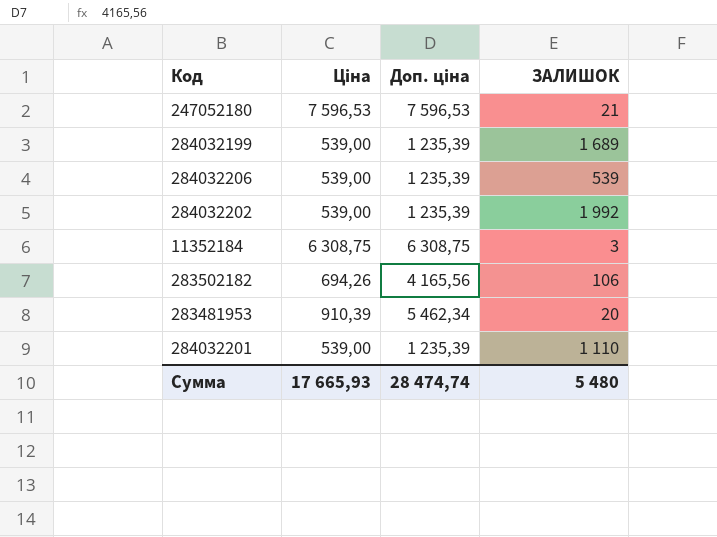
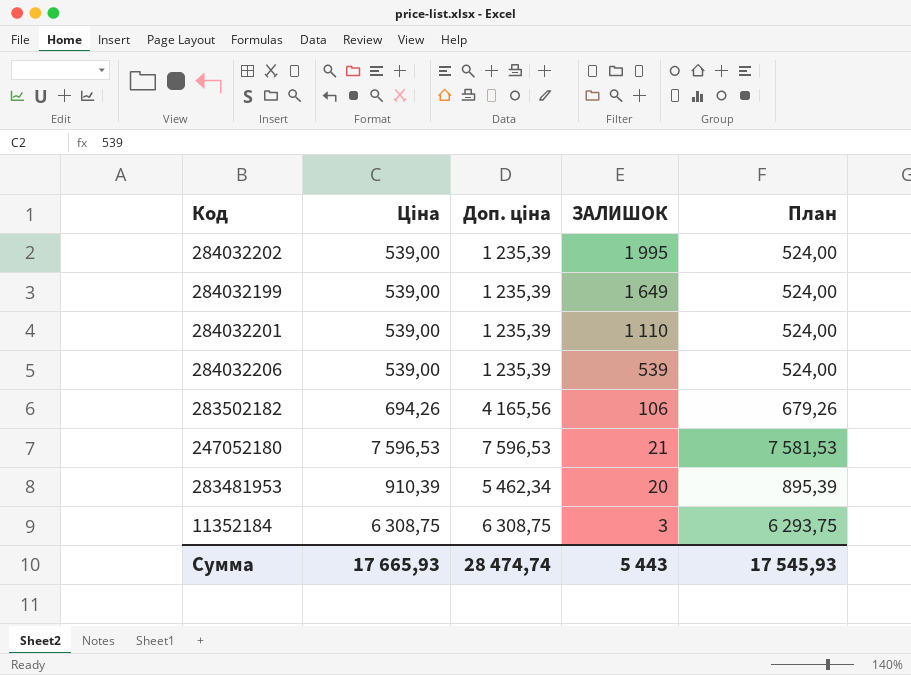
row order: none -> ЗАЛИШОК descending
column План | formula: none -> [Ціна] - 15
284032202 | ЗАЛИШОК: 1 992 -> 1 995
284032199 | ЗАЛИШОК: 1 689 -> 1 649
Сумма | ЗАЛИШОК: 5 480 -> 5 443

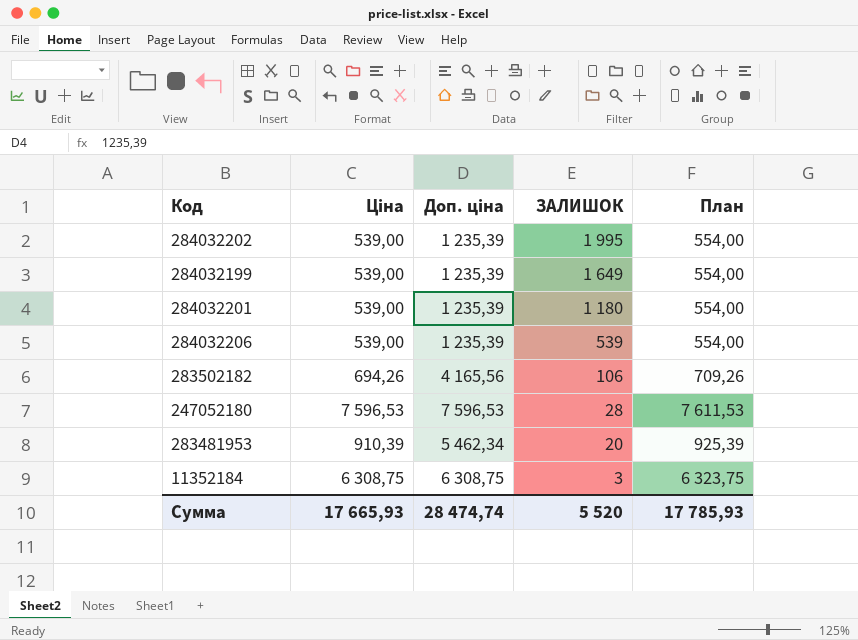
column План | formula: [Ціна] - 15 -> [Ціна] + 15
284032201 | ЗАЛИШОК: 1 110 -> 1 180
247052180 | ЗАЛИШОК: 21 -> 28
Сумма | ЗАЛИШОК: 5 443 -> 5 520
Сумма | План: 17 545,93 -> 17 785,93

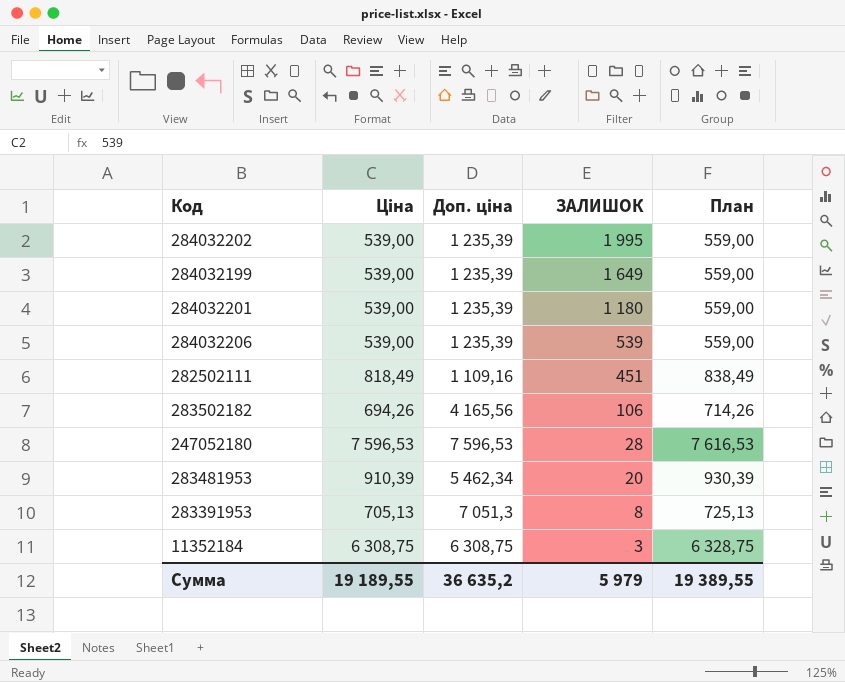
column План | formula: [Ціна] + 15 -> [Ціна] + 20
row 282502111: none -> 818,49 | 1 109,16 | 451 | 838,49
row 283391953: none -> 705,13 | 7 051,3 | 8 | 725,13
Сумма | Ціна: 17 665,93 -> 19 189,55
Сумма | Доп. ціна: 28 474,74 -> 36 635,2
Сумма | ЗАЛИШОК: 5 520 -> 5 979
Сумма | План: 17 785,93 -> 19 389,55

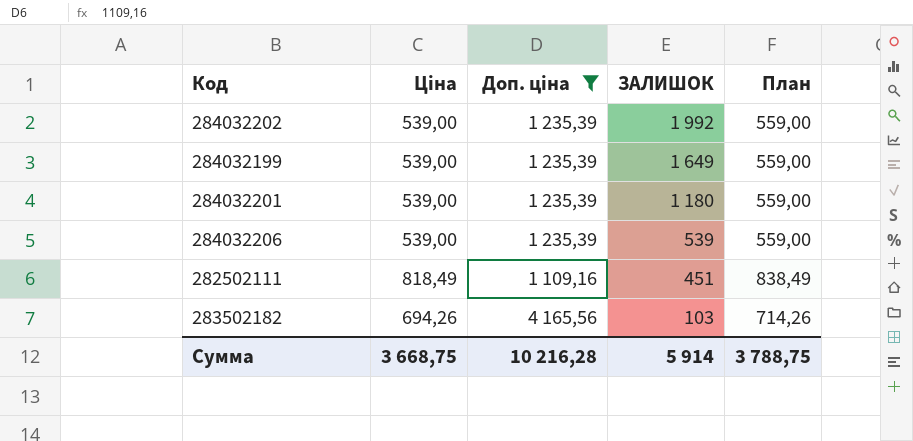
filter: none -> Доп. ціна <= 4 165,56
284032202 | ЗАЛИШОК: 1 995 -> 1 992
283502182 | ЗАЛИШОК: 106 -> 103
Сумма | Ціна: 19 189,55 -> 3 668,75
Сумма | Доп. ціна: 36 635,2 -> 10 216,28
Сумма | ЗАЛИШОК: 5 979 -> 5 914
Сумма | План: 19 389,55 -> 3 788,75

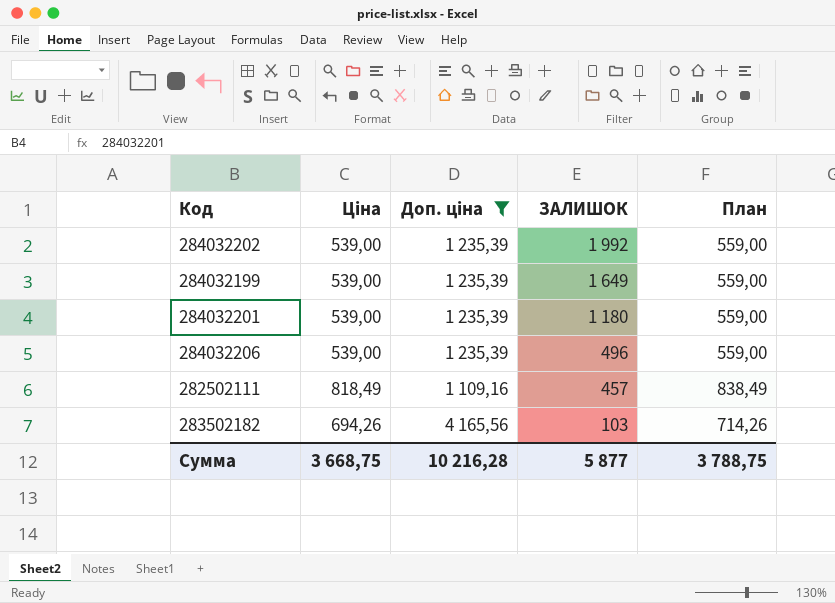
284032206 | ЗАЛИШОК: 539 -> 496
282502111 | ЗАЛИШОК: 451 -> 457
Сумма | ЗАЛИШОК: 5 914 -> 5 877

